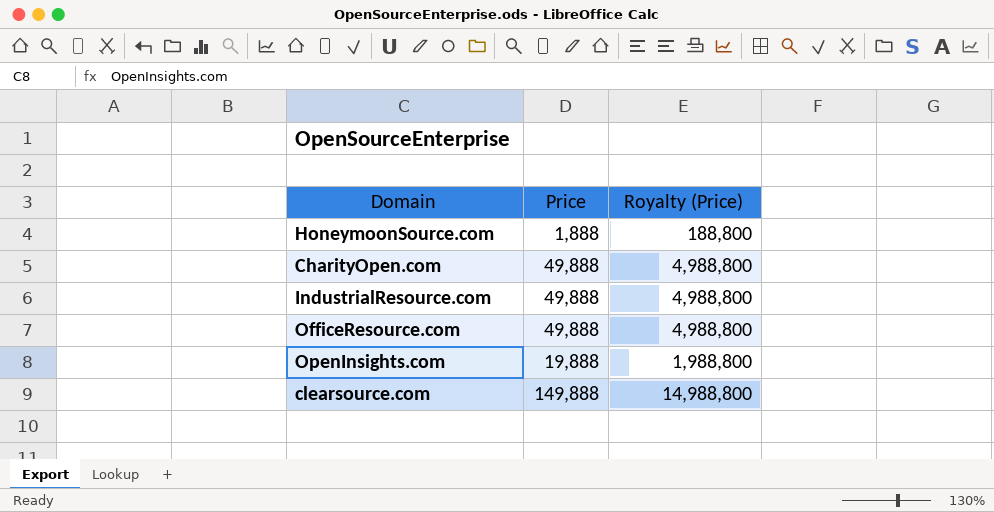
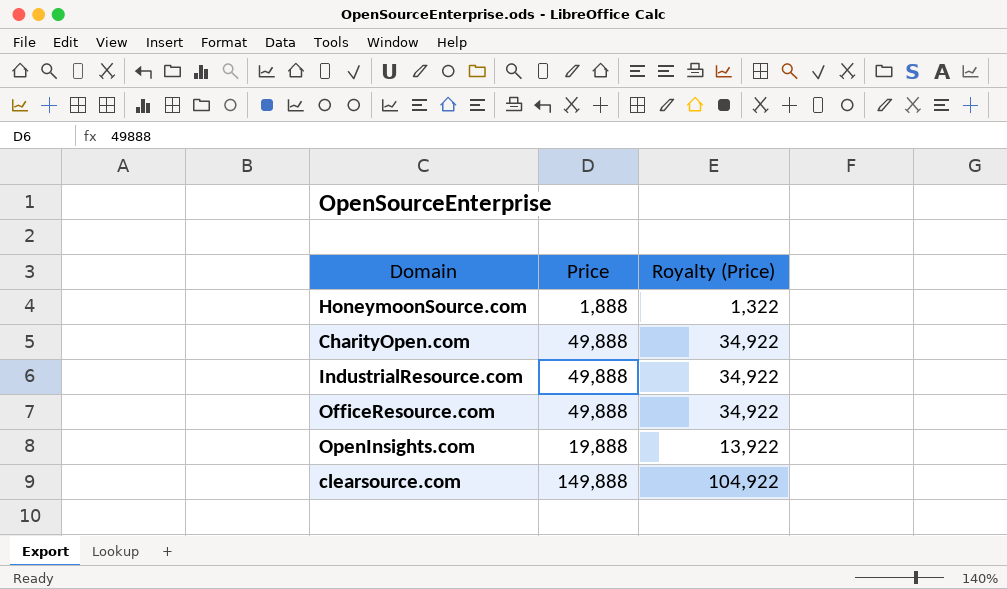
column Royalty (Price) | formula: [Price] * 100 -> [Price] * 0.7

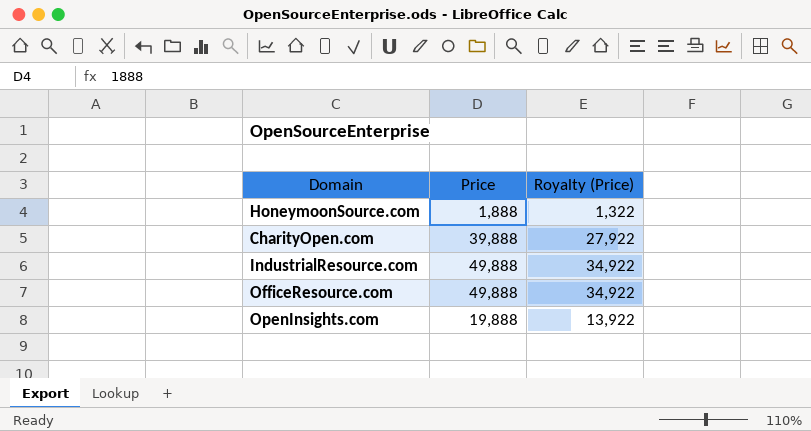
row clearsource.com: 149,888 | 104,922 -> none
CharityOpen.com | Price: 49,888 -> 39,888
CharityOpen.com | Royalty (Price): 34,922 -> 27,922

